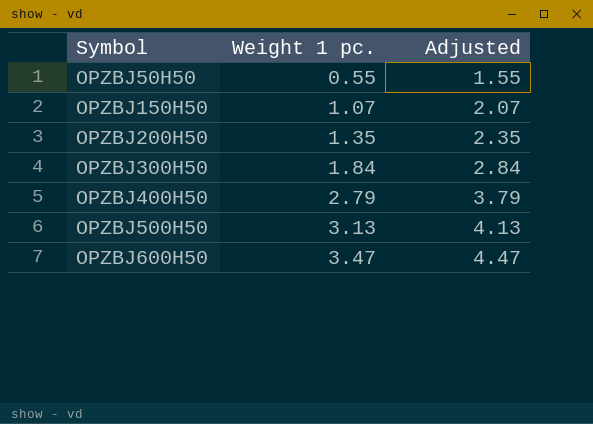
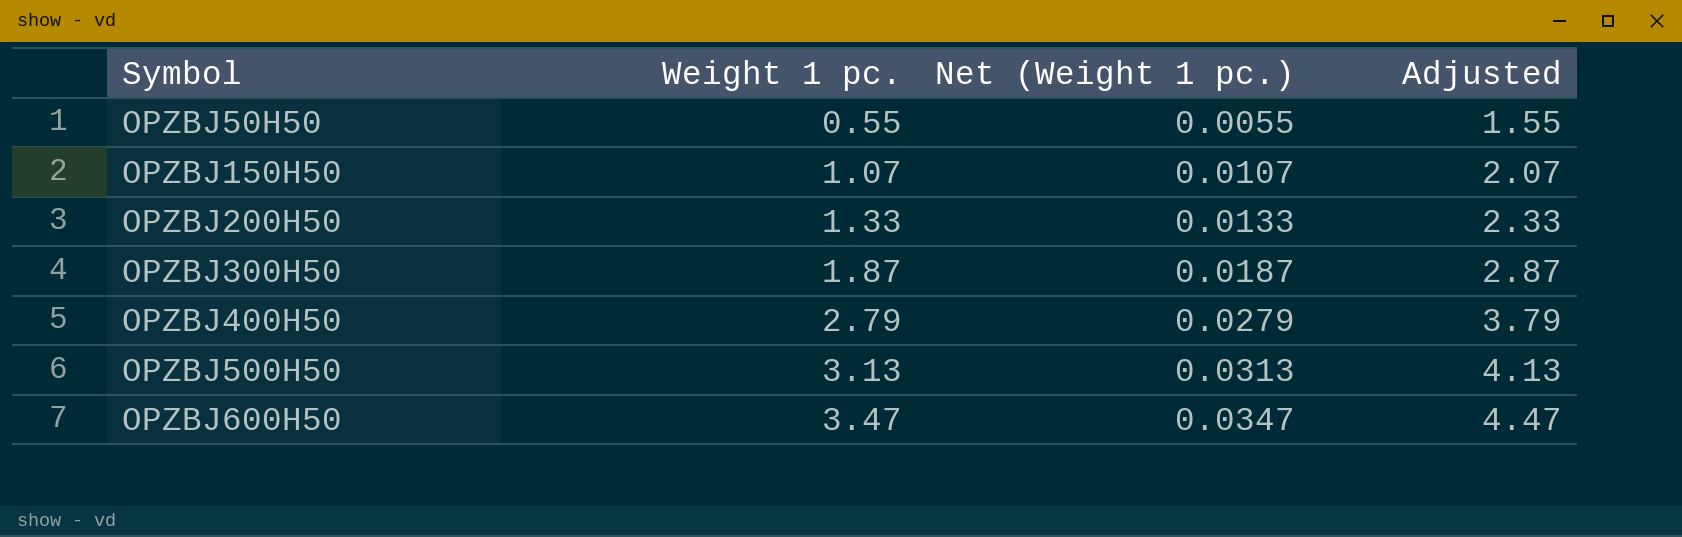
column Net (Weight 1 pc.) | formula: none -> [Weight 1 pc.] * 0.01
OPZBJ200H50 | Weight 1 pc.: 1.35 -> 1.33
OPZBJ200H50 | Adjusted: 2.35 -> 2.33
OPZBJ300H50 | Weight 1 pc.: 1.84 -> 1.87
OPZBJ300H50 | Adjusted: 2.84 -> 2.87

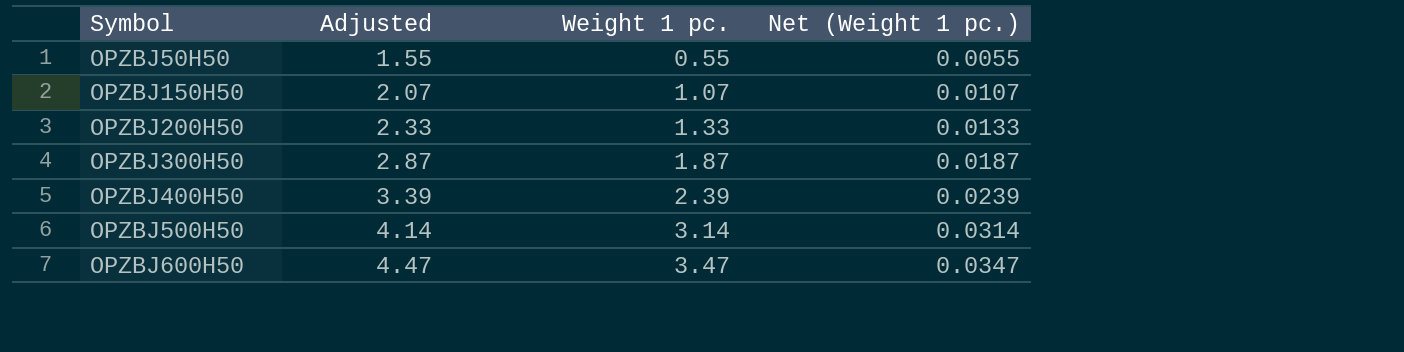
column Adjusted | position: 4 -> 2
OPZBJ400H50 | Adjusted: 3.79 -> 3.39
OPZBJ400H50 | Weight 1 pc.: 2.79 -> 2.39
OPZBJ400H50 | Net (Weight 1 pc.): 0.0279 -> 0.0239
OPZBJ500H50 | Adjusted: 4.13 -> 4.14
OPZBJ500H50 | Weight 1 pc.: 3.13 -> 3.14
OPZBJ500H50 | Net (Weight 1 pc.): 0.0313 -> 0.0314

